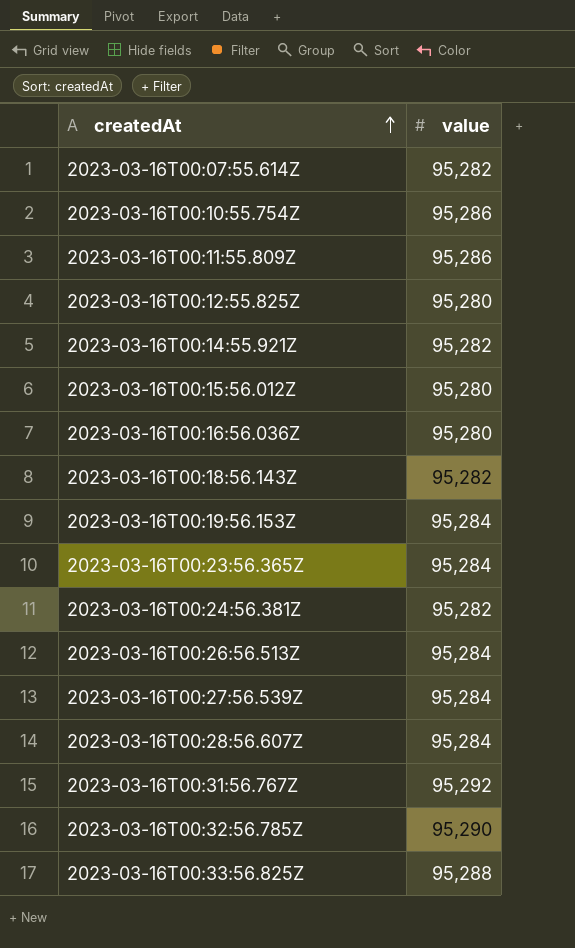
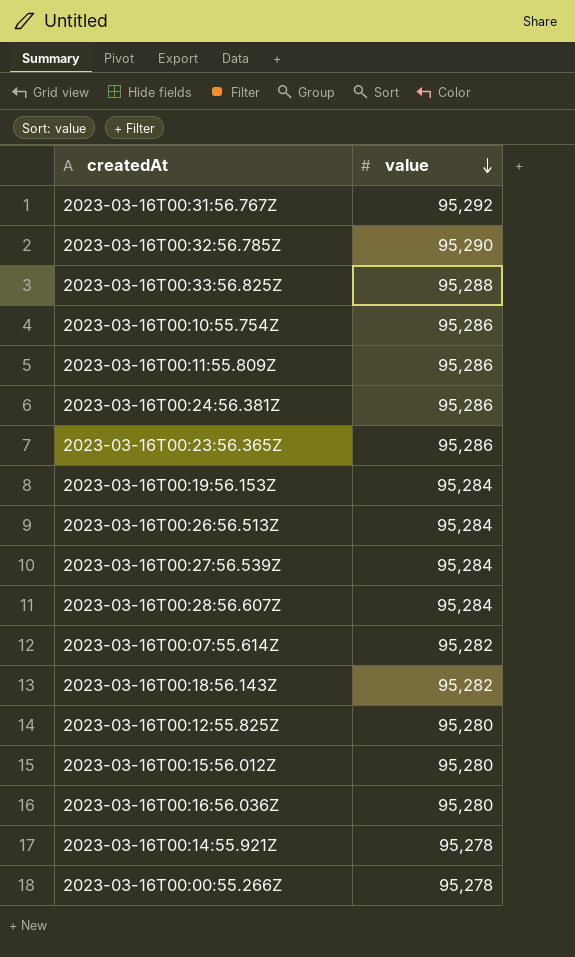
row order: createdAt ascending -> value descending
2023-03-16T00:24:56.381Z | value: 95,282 -> 95,286
2023-03-16T00:23:56.365Z | value: 95,284 -> 95,286
2023-03-16T00:14:55.921Z | value: 95,282 -> 95,278
row 2023-03-16T00:00:55.266Z: none -> 95,278

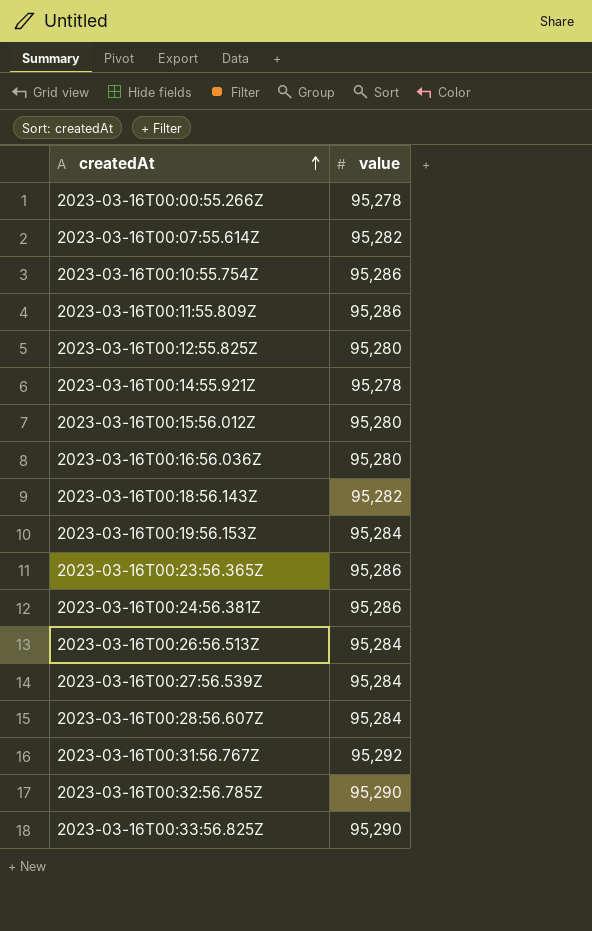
row order: value descending -> createdAt ascending
2023-03-16T00:33:56.825Z | value: 95,288 -> 95,290

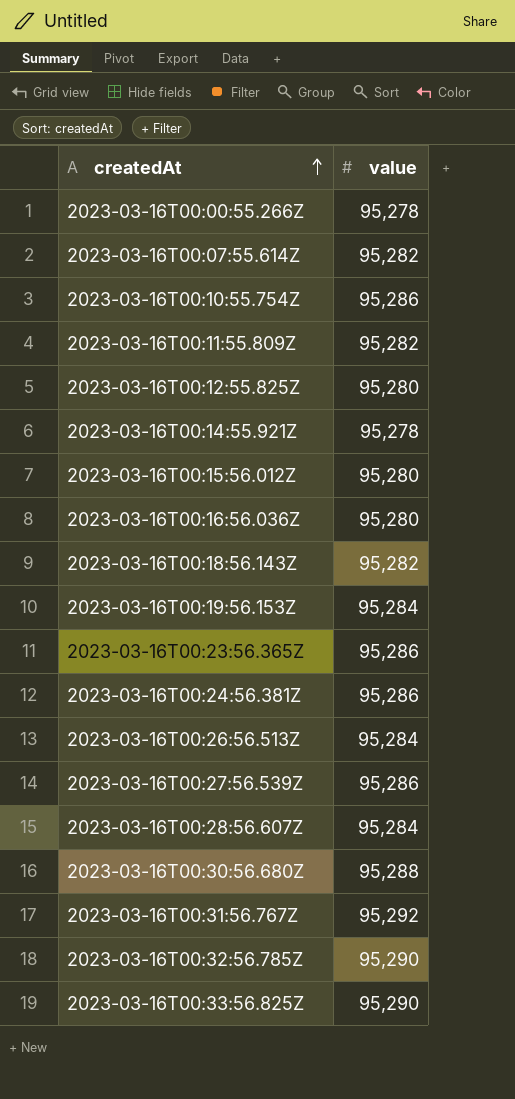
2023-03-16T00:11:55.809Z | value: 95,286 -> 95,282
2023-03-16T00:27:56.539Z | value: 95,284 -> 95,286
row 2023-03-16T00:30:56.680Z: none -> 95,288

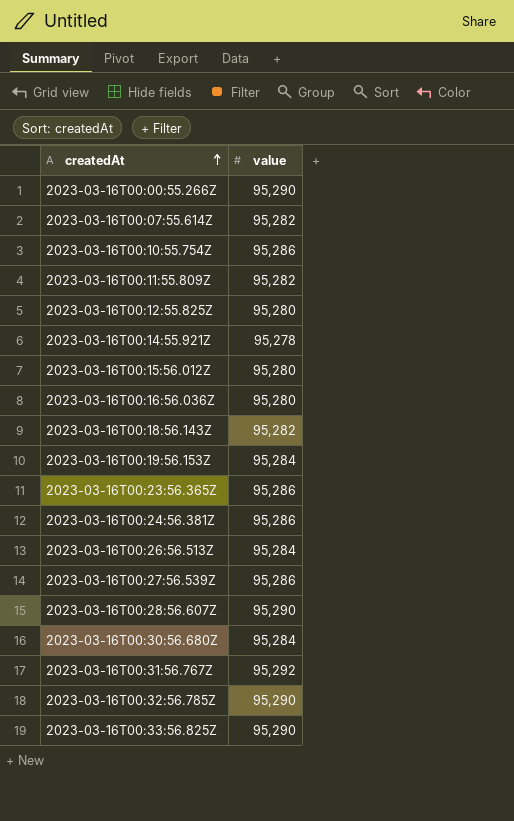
2023-03-16T00:00:55.266Z | value: 95,278 -> 95,290
2023-03-16T00:28:56.607Z | value: 95,284 -> 95,290
2023-03-16T00:30:56.680Z | value: 95,288 -> 95,284

